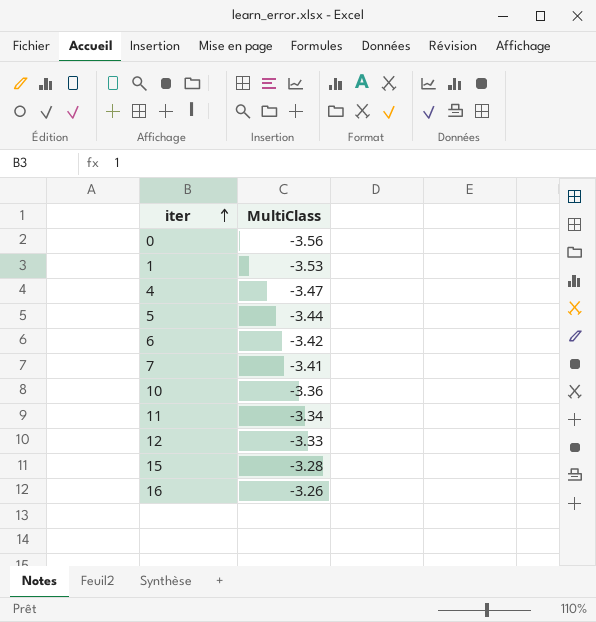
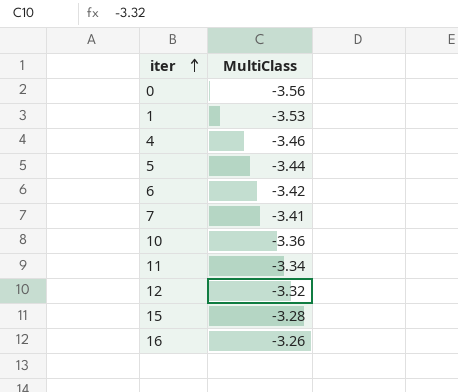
4 | MultiClass: -3.47 -> -3.46
12 | MultiClass: -3.33 -> -3.32

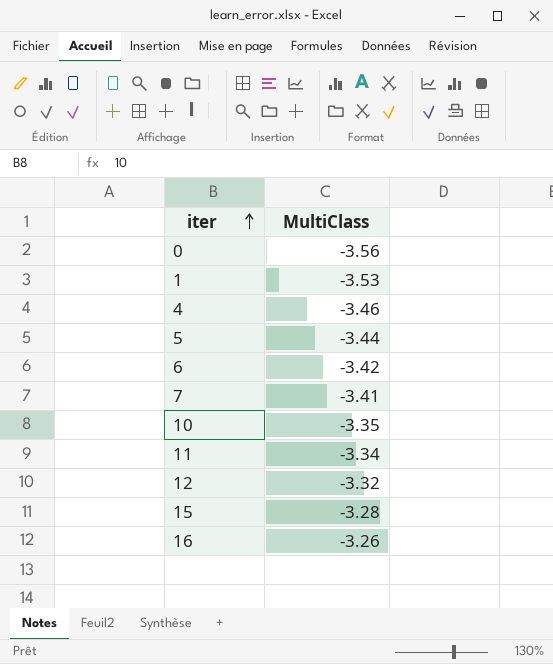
10 | MultiClass: -3.36 -> -3.35

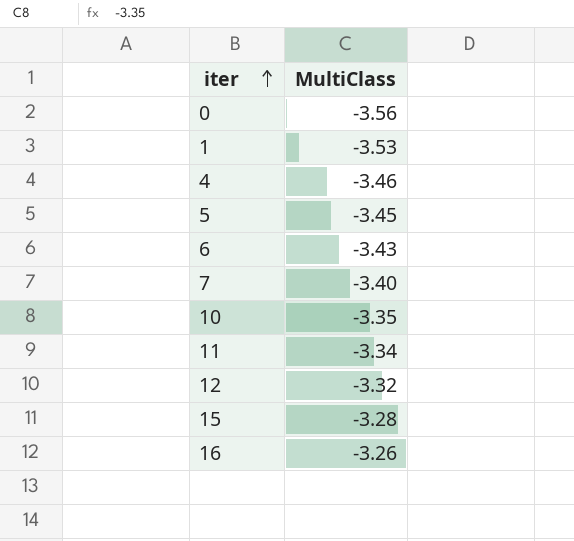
5 | MultiClass: -3.44 -> -3.45
6 | MultiClass: -3.42 -> -3.43
7 | MultiClass: -3.41 -> -3.40

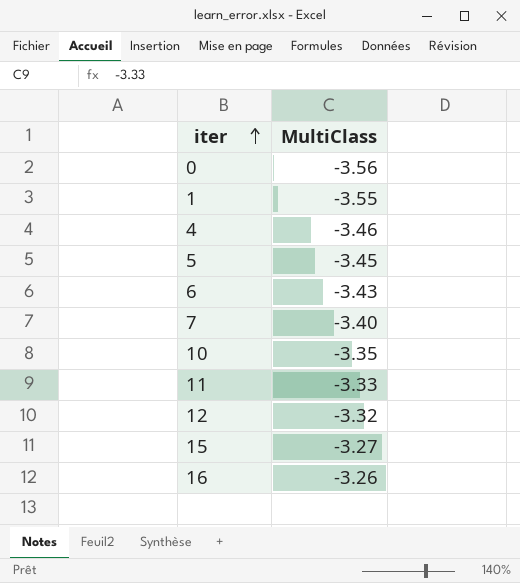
1 | MultiClass: -3.53 -> -3.55
11 | MultiClass: -3.34 -> -3.33
15 | MultiClass: -3.28 -> -3.27

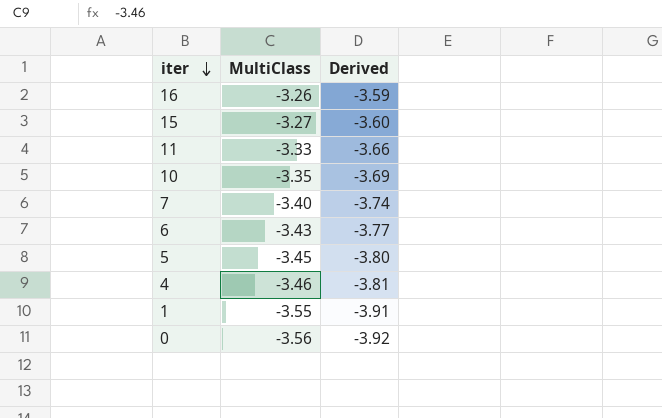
row order: iter ascending -> iter descending
column Derived | formula: none -> [MultiClass] * 1.1
row 12: -3.32 -> none

